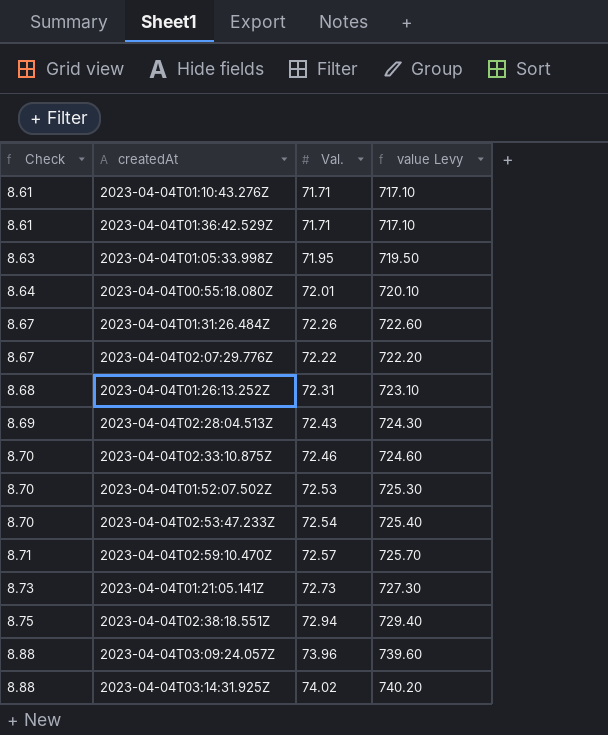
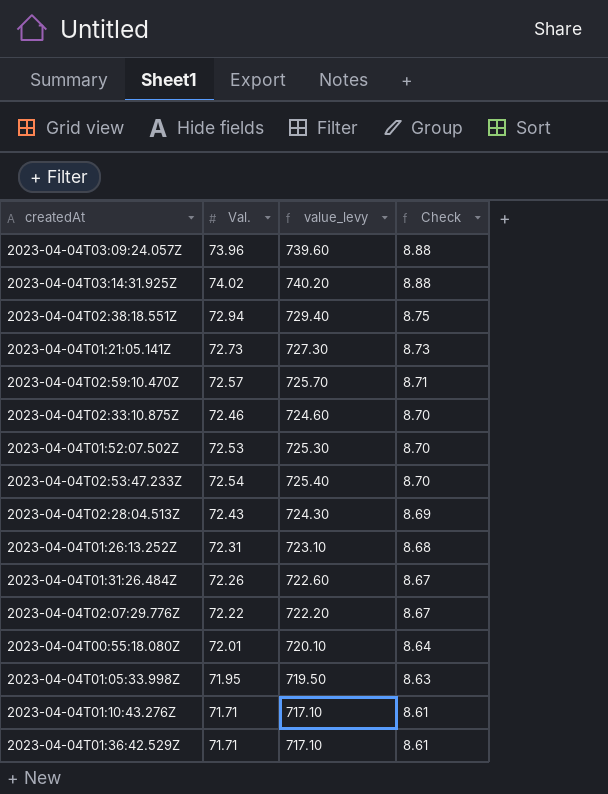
row order: Check ascending -> Check descending
column name: value Levy -> value_levy
column Check | position: 1 -> 4

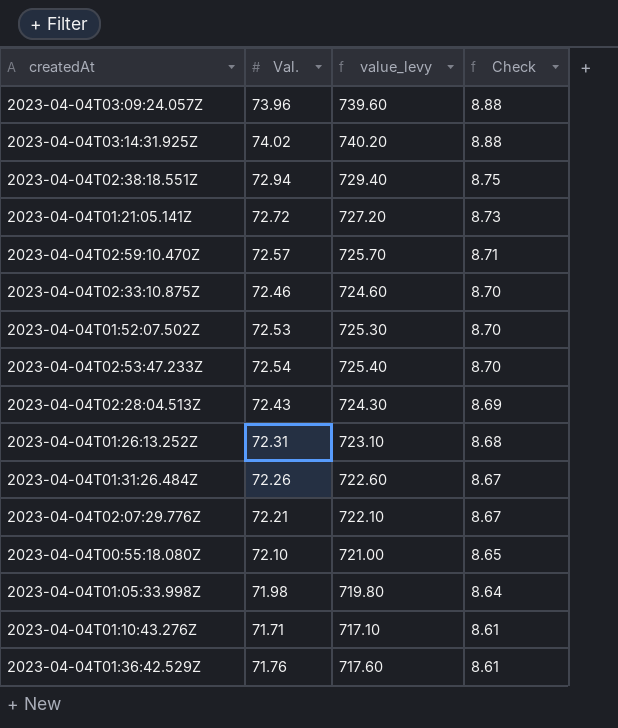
2023-04-04T01:21:05.141Z | Val.: 72.73 -> 72.72
2023-04-04T01:21:05.141Z | value_levy: 727.30 -> 727.20
2023-04-04T02:07:29.776Z | Val.: 72.22 -> 72.21
2023-04-04T02:07:29.776Z | value_levy: 722.20 -> 722.10
2023-04-04T00:55:18.080Z | Val.: 72.01 -> 72.10
2023-04-04T00:55:18.080Z | value_levy: 720.10 -> 721.00
2023-04-04T00:55:18.080Z | Check: 8.64 -> 8.65
2023-04-04T01:05:33.998Z | Val.: 71.95 -> 71.98
2023-04-04T01:05:33.998Z | value_levy: 719.50 -> 719.80
2023-04-04T01:05:33.998Z | Check: 8.63 -> 8.64
2023-04-04T01:36:42.529Z | Val.: 71.71 -> 71.76
2023-04-04T01:36:42.529Z | value_levy: 717.10 -> 717.60

